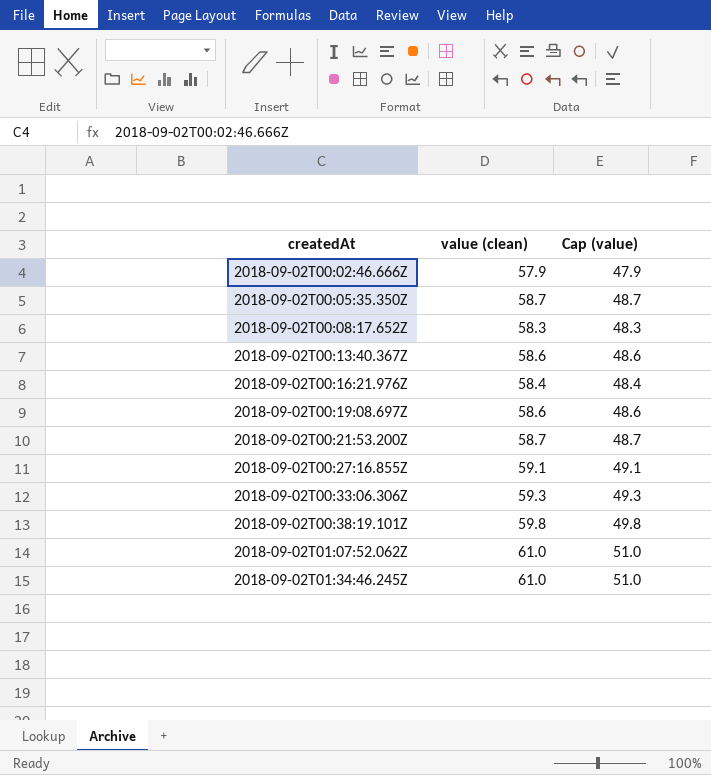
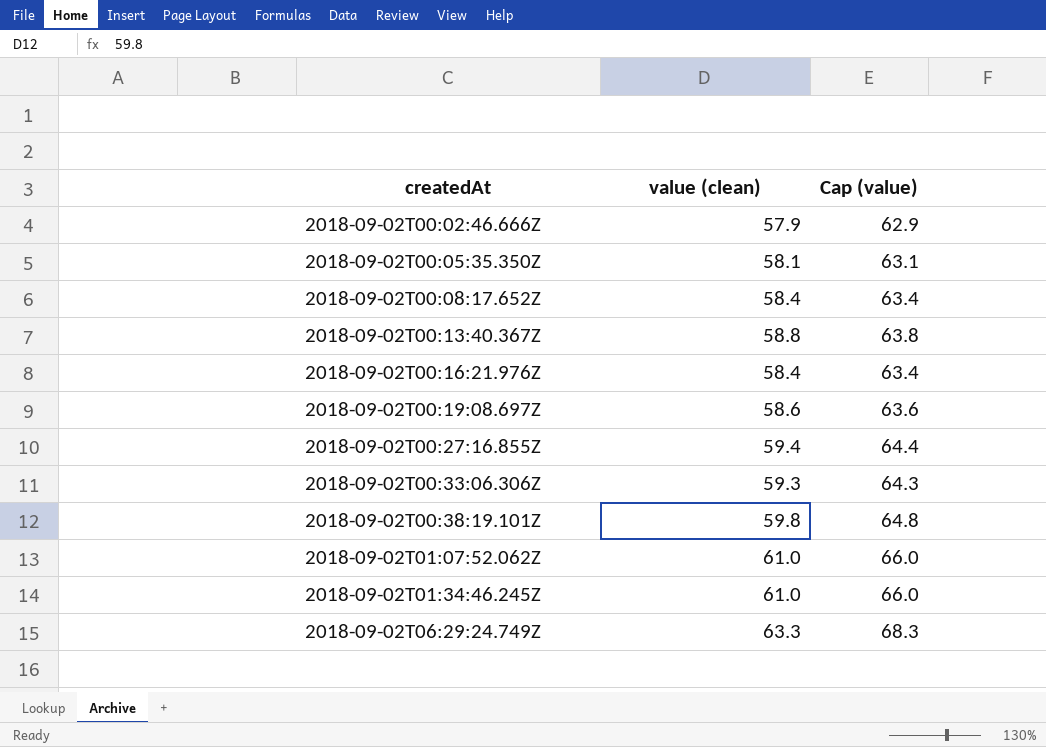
column Cap (value) | formula: [value (clean)] - 10 -> [value (clean)] + 5
row 2018-09-02T00:21:53.200Z: 58.7 | 48.7 -> none
2018-09-02T00:05:35.350Z | value (clean): 58.7 -> 58.1
2018-09-02T00:08:17.652Z | value (clean): 58.3 -> 58.4
2018-09-02T00:13:40.367Z | value (clean): 58.6 -> 58.8
2018-09-02T00:27:16.855Z | value (clean): 59.1 -> 59.4
row 2018-09-02T06:29:24.749Z: none -> 63.3 | 68.3

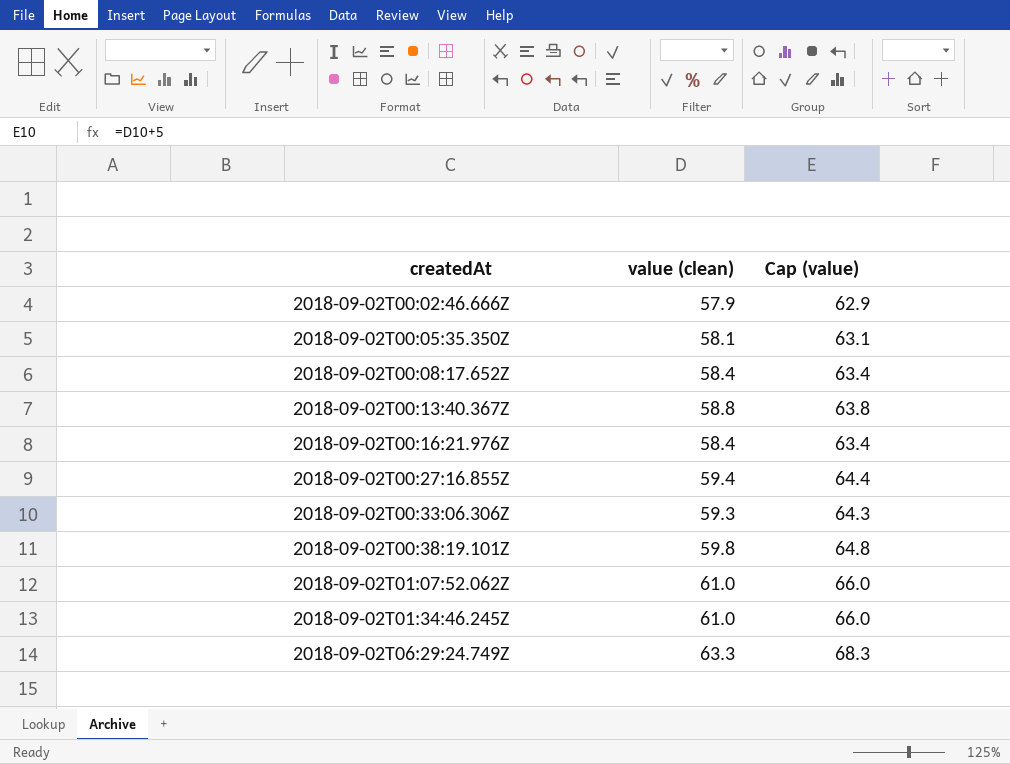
row 2018-09-02T00:19:08.697Z: 58.6 | 63.6 -> none

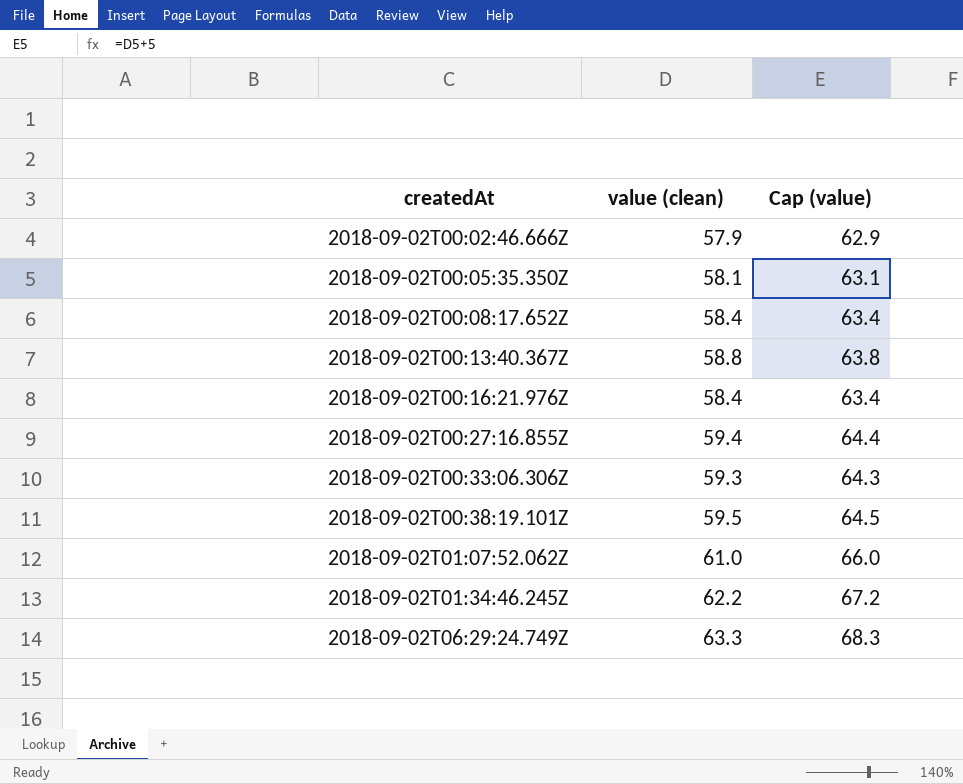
2018-09-02T00:38:19.101Z | value (clean): 59.8 -> 59.5
2018-09-02T00:38:19.101Z | Cap (value): 64.8 -> 64.5
2018-09-02T01:34:46.245Z | value (clean): 61.0 -> 62.2
2018-09-02T01:34:46.245Z | Cap (value): 66.0 -> 67.2

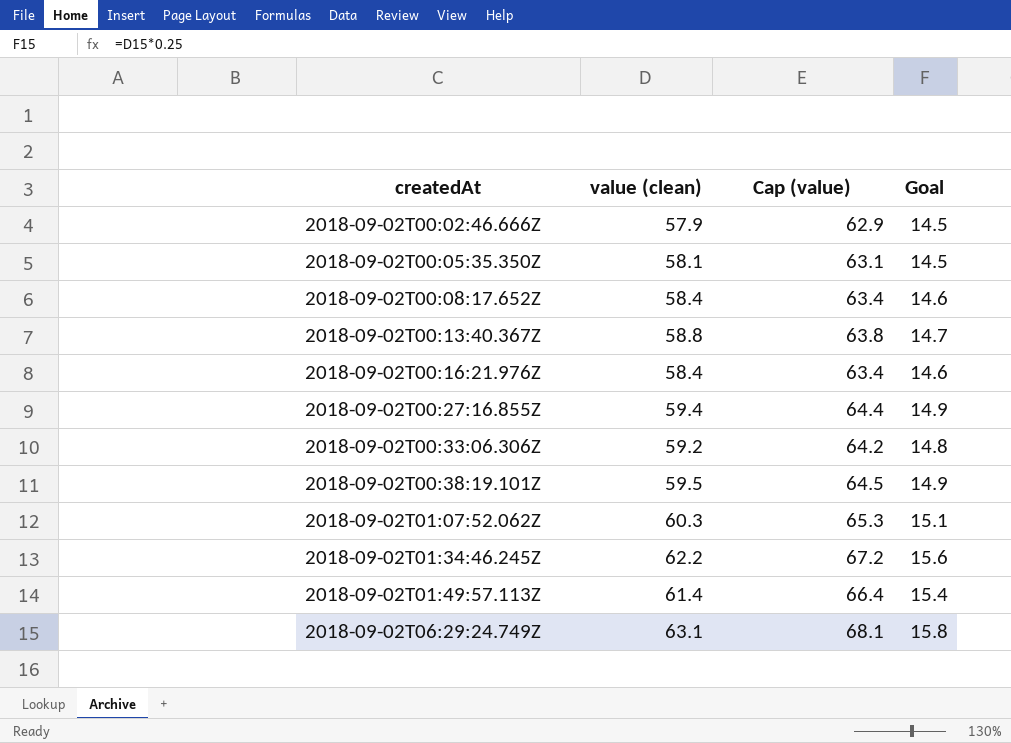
column Goal | formula: none -> [value (clean)] * 0.25
2018-09-02T00:33:06.306Z | value (clean): 59.3 -> 59.2
2018-09-02T00:33:06.306Z | Cap (value): 64.3 -> 64.2
2018-09-02T01:07:52.062Z | value (clean): 61.0 -> 60.3
2018-09-02T01:07:52.062Z | Cap (value): 66.0 -> 65.3
row 2018-09-02T01:49:57.113Z: none -> 61.4 | 66.4 | 15.4
2018-09-02T06:29:24.749Z | value (clean): 63.3 -> 63.1
2018-09-02T06:29:24.749Z | Cap (value): 68.3 -> 68.1

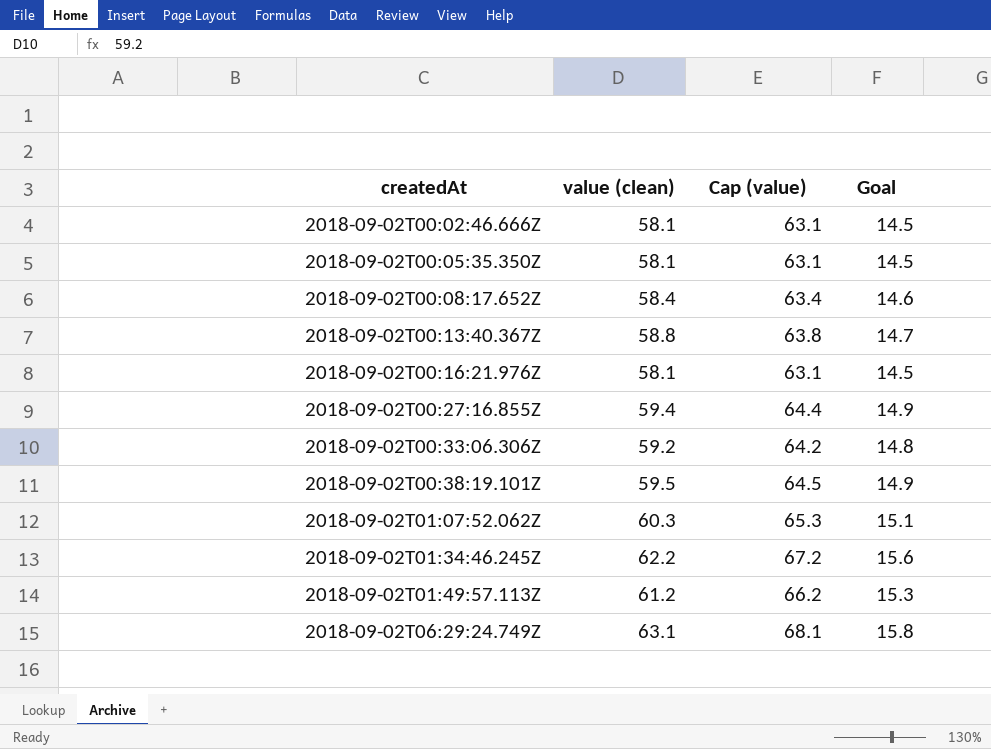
2018-09-02T00:02:46.666Z | value (clean): 57.9 -> 58.1
2018-09-02T00:02:46.666Z | Cap (value): 62.9 -> 63.1
2018-09-02T00:16:21.976Z | value (clean): 58.4 -> 58.1
2018-09-02T00:16:21.976Z | Cap (value): 63.4 -> 63.1
2018-09-02T00:16:21.976Z | Goal: 14.6 -> 14.5
2018-09-02T01:49:57.113Z | value (clean): 61.4 -> 61.2
2018-09-02T01:49:57.113Z | Cap (value): 66.4 -> 66.2
2018-09-02T01:49:57.113Z | Goal: 15.4 -> 15.3

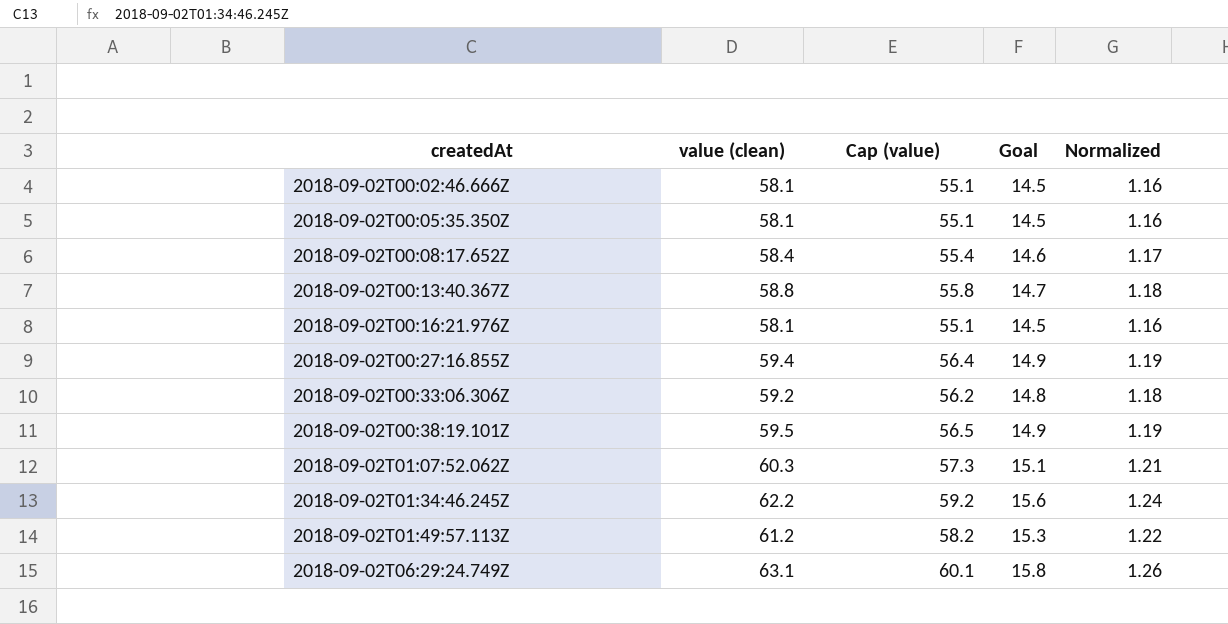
column Cap (value) | formula: [value (clean)] + 5 -> [value (clean)] - 3
column Normalized | formula: none -> [value (clean)] * 0.02

